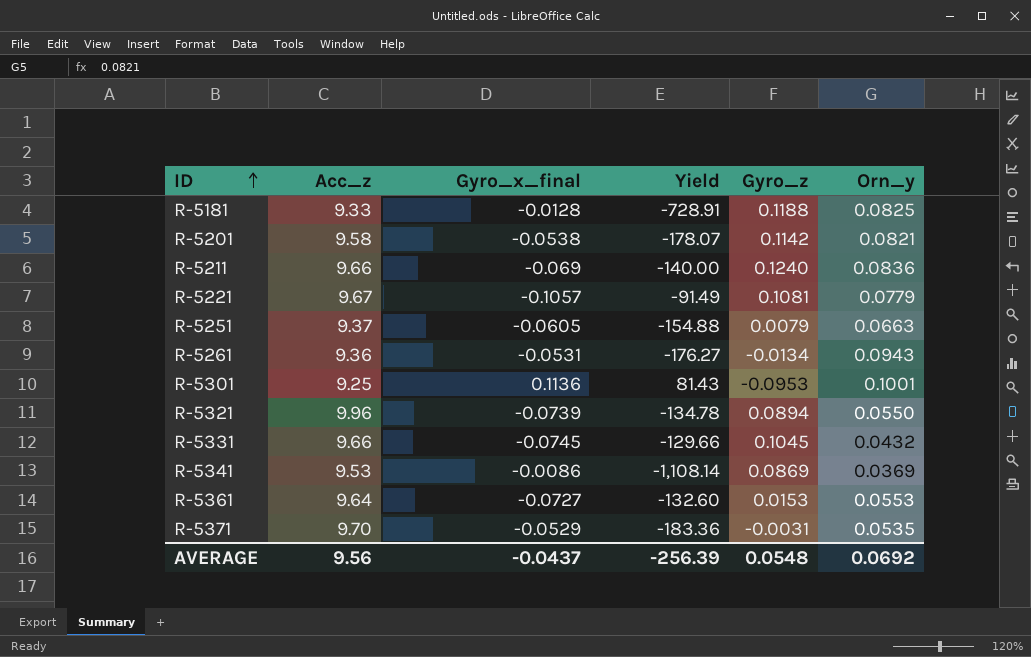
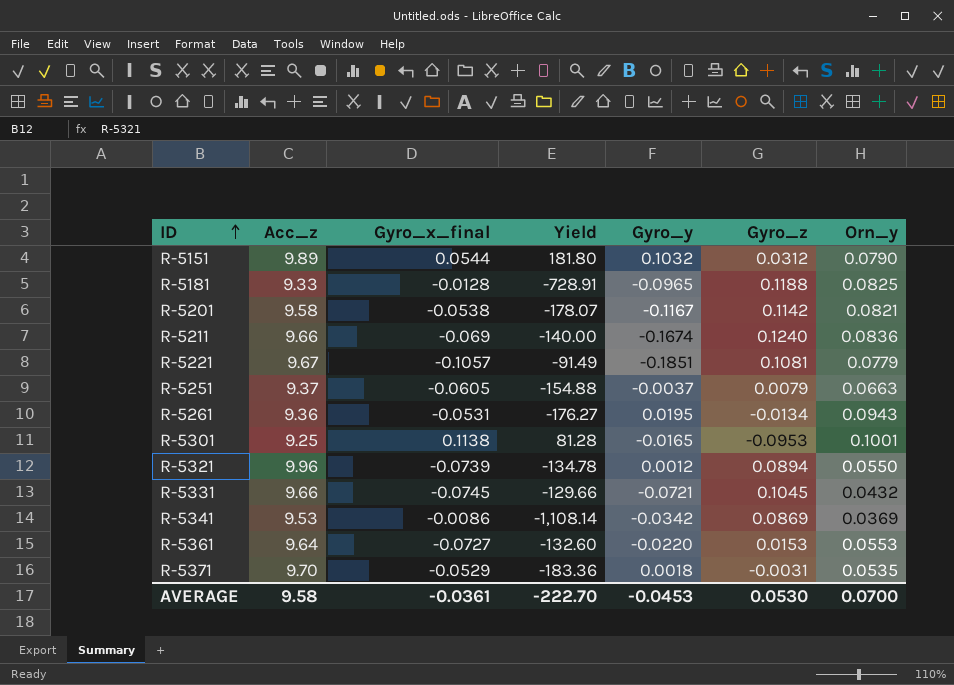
column Gyro_y | position: none -> 5
row R-5151: none -> 9.89 | 0.0544 | 181.80 | 0.1032 | 0.0312 | 0.0790
R-5301 | Gyro_x_final: 0.1136 -> 0.1138
R-5301 | Yield: 81.43 -> 81.28
AVERAGE | Acc_z: 9.56 -> 9.58
AVERAGE | Gyro_x_final: -0.0437 -> -0.0361
AVERAGE | Yield: -256.39 -> -222.70
AVERAGE | Gyro_z: 0.0548 -> 0.0530
AVERAGE | Orn_y: 0.0692 -> 0.0700

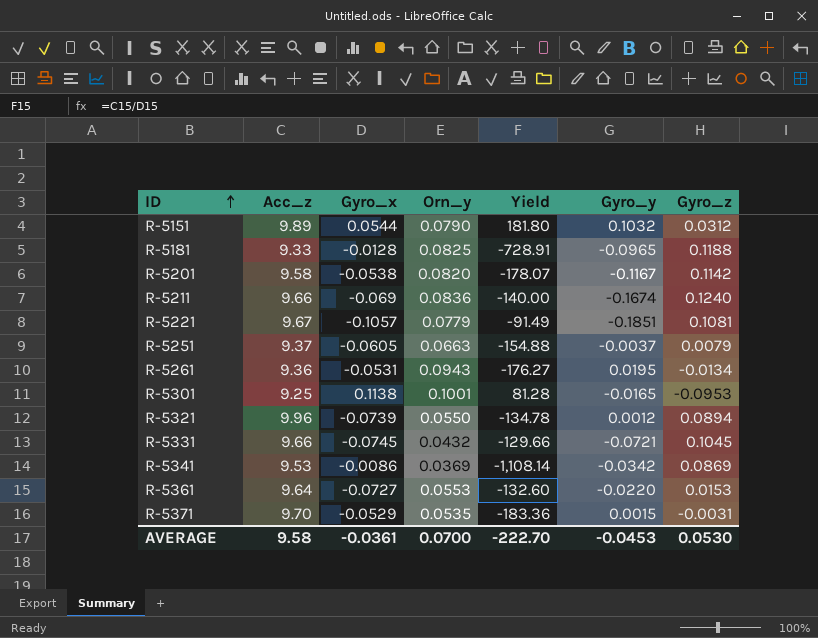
column name: Gyro_x_final -> Gyro_x
column Orn_y | position: 7 -> 4
R-5201 | Orn_y: 0.0821 -> 0.0820
R-5371 | Gyro_y: 0.0018 -> 0.0015

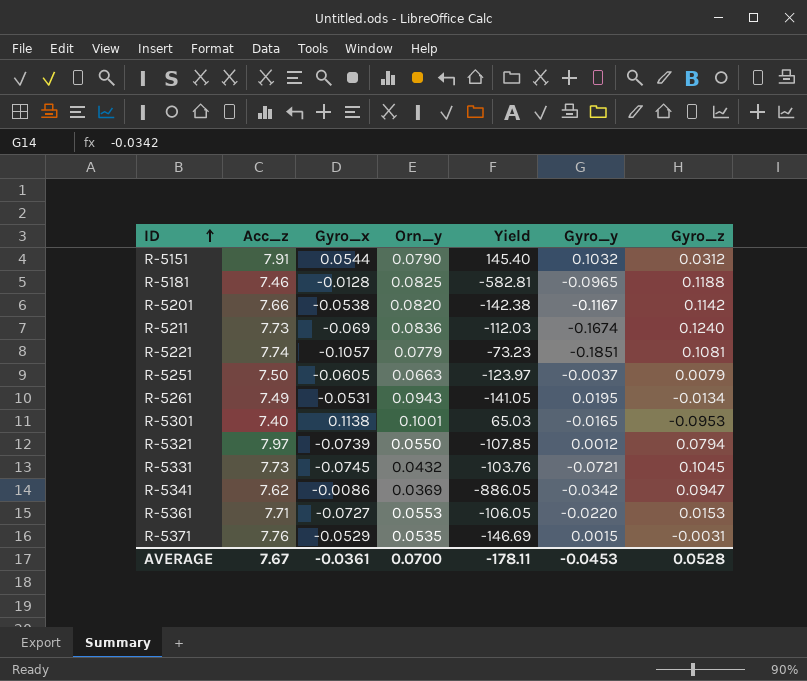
R-5151 | Acc_z: 9.89 -> 7.91
R-5151 | Yield: 181.80 -> 145.40
R-5181 | Acc_z: 9.33 -> 7.46
R-5181 | Yield: -728.91 -> -582.81
R-5201 | Acc_z: 9.58 -> 7.66
R-5201 | Yield: -178.07 -> -142.38
R-5211 | Acc_z: 9.66 -> 7.73
R-5211 | Yield: -140.00 -> -112.03
R-5221 | Acc_z: 9.67 -> 7.74
R-5221 | Yield: -91.49 -> -73.23
R-5251 | Acc_z: 9.37 -> 7.50
R-5251 | Yield: -154.88 -> -123.97
R-5261 | Acc_z: 9.36 -> 7.49
R-5261 | Yield: -176.27 -> -141.05
R-5301 | Acc_z: 9.25 -> 7.40
R-5301 | Yield: 81.28 -> 65.03
R-5321 | Acc_z: 9.96 -> 7.97
R-5321 | Yield: -134.78 -> -107.85
R-5321 | Gyro_z: 0.0894 -> 0.0794
R-5331 | Acc_z: 9.66 -> 7.73
R-5331 | Yield: -129.66 -> -103.76
R-5341 | Acc_z: 9.53 -> 7.62
R-5341 | Yield: -1,108.14 -> -886.05
R-5341 | Gyro_z: 0.0869 -> 0.0947
R-5361 | Acc_z: 9.64 -> 7.71
R-5361 | Yield: -132.60 -> -106.05
R-5371 | Acc_z: 9.70 -> 7.76
R-5371 | Yield: -183.36 -> -146.69
AVERAGE | Acc_z: 9.58 -> 7.67
AVERAGE | Yield: -222.70 -> -178.11
AVERAGE | Gyro_z: 0.0530 -> 0.0528

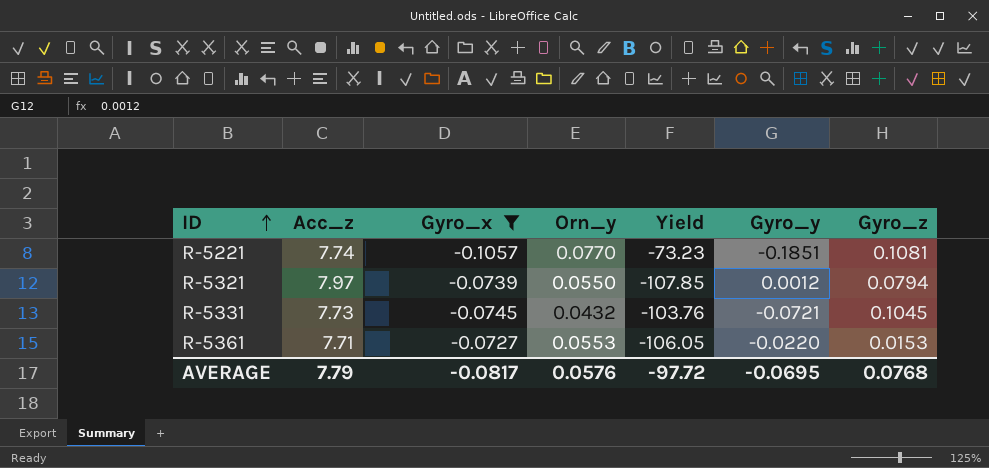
filter: none -> Gyro_x <= -0.0727
R-5221 | Orn_y: 0.0779 -> 0.0770
AVERAGE | Acc_z: 7.67 -> 7.79
AVERAGE | Gyro_x: -0.0361 -> -0.0817
AVERAGE | Orn_y: 0.0700 -> 0.0576
AVERAGE | Yield: -178.11 -> -97.72
AVERAGE | Gyro_y: -0.0453 -> -0.0695
AVERAGE | Gyro_z: 0.0528 -> 0.0768

